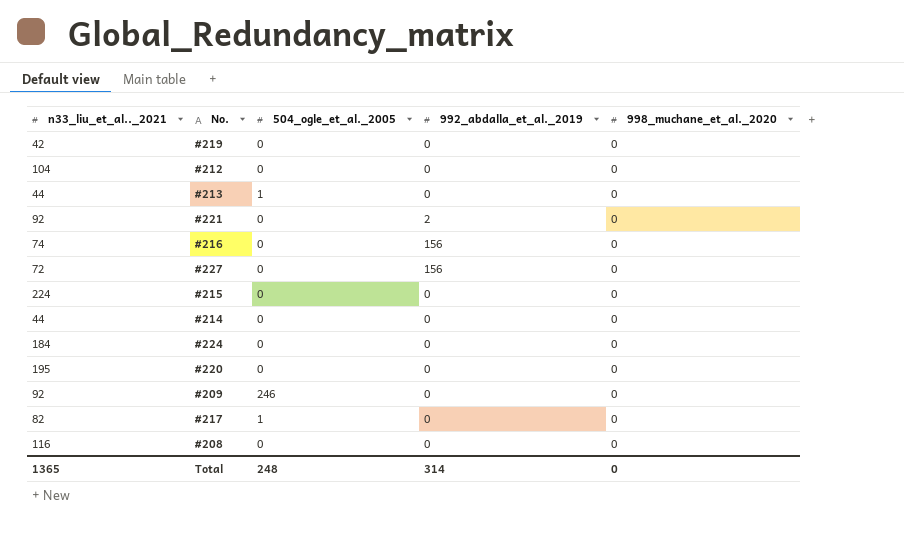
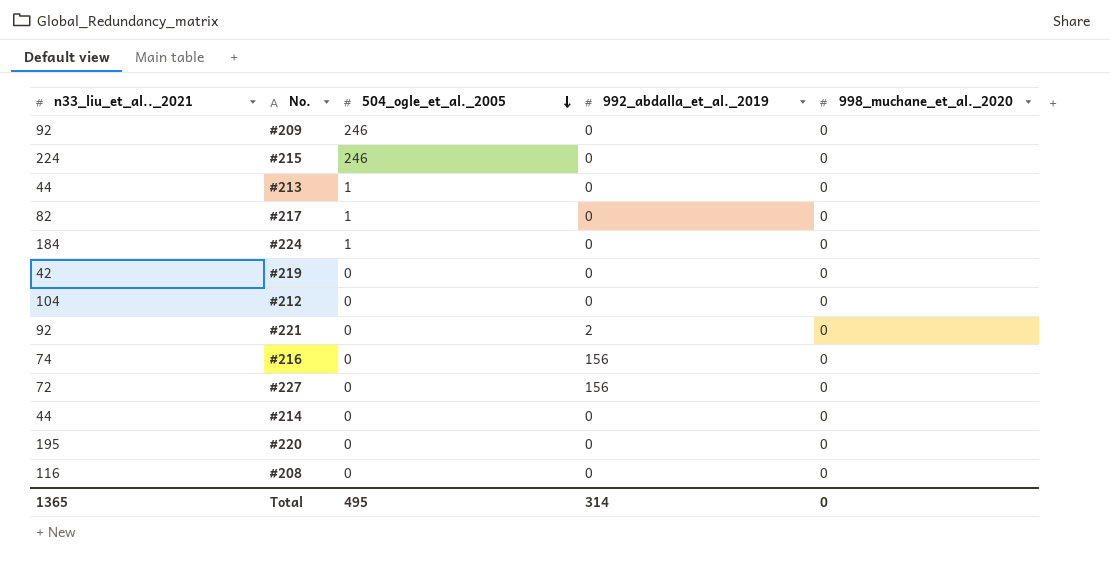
row order: none -> 504_ogle_et_al._2005 descending
#215 | 504_ogle_et_al._2005: 0 -> 246
#224 | 504_ogle_et_al._2005: 0 -> 1
Total | 504_ogle_et_al._2005: 248 -> 495

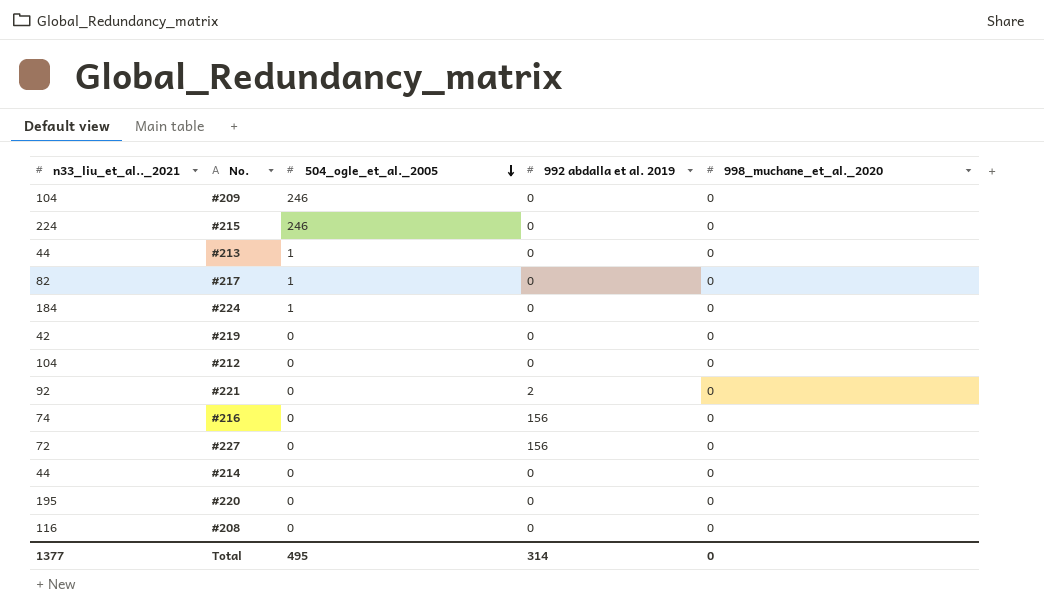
column name: 992_abdalla_et_al._2019 -> 992 abdalla et al. 2019
#209 | n33_liu_et_al.._2021: 92 -> 104
Total | n33_liu_et_al.._2021: 1365 -> 1377

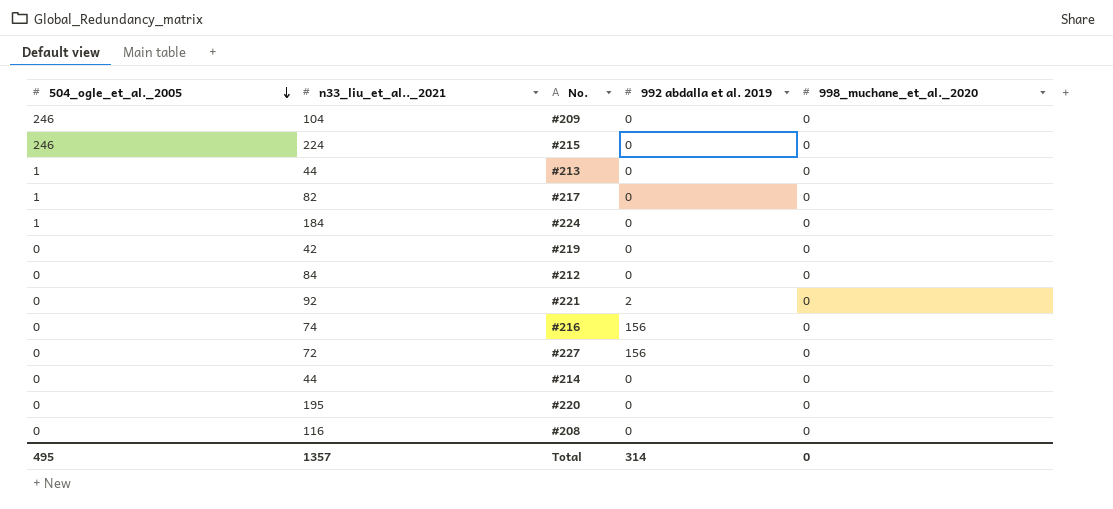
column 504_ogle_et_al._2005 | position: 3 -> 1
#212 | n33_liu_et_al.._2021: 104 -> 84
Total | n33_liu_et_al.._2021: 1377 -> 1357

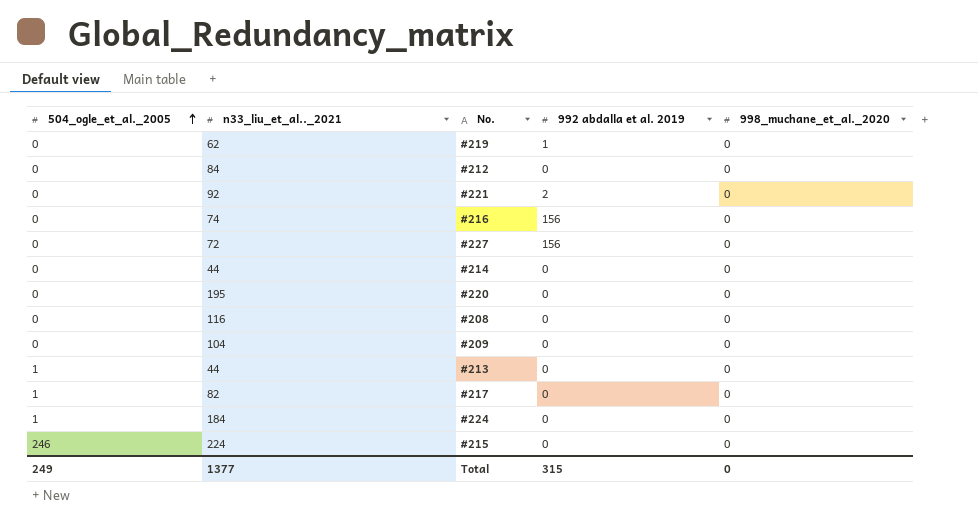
row order: 504_ogle_et_al._2005 descending -> 504_ogle_et_al._2005 ascending
#219 | n33_liu_et_al.._2021: 42 -> 62
#219 | 992 abdalla et al. 2019: 0 -> 1
#209 | 504_ogle_et_al._2005: 246 -> 0
Total | 504_ogle_et_al._2005: 495 -> 249
Total | n33_liu_et_al.._2021: 1357 -> 1377
Total | 992 abdalla et al. 2019: 314 -> 315

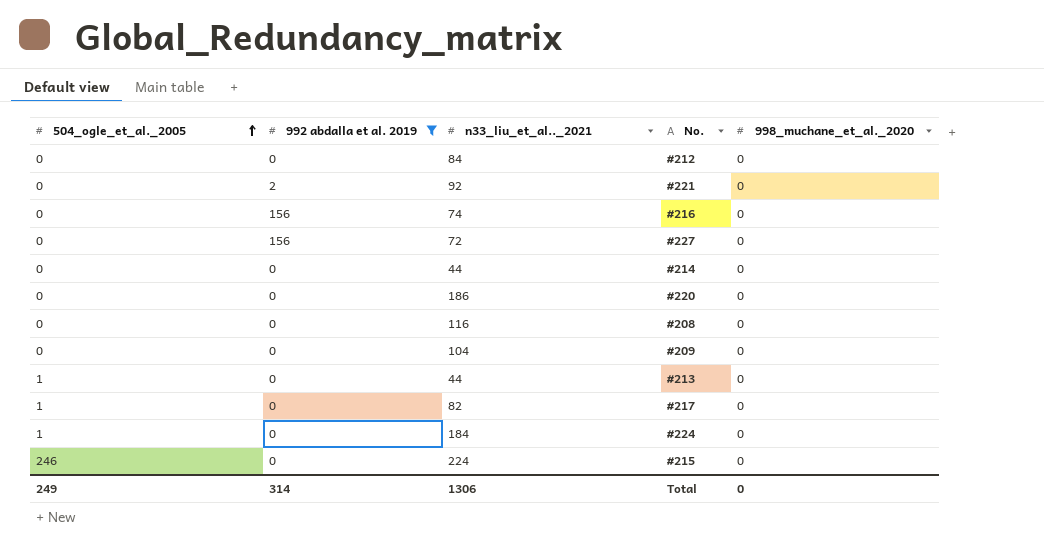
filter: none -> 992 abdalla et al. 2019 != 1
column 992 abdalla et al. 2019 | position: 4 -> 2
#220 | n33_liu_et_al.._2021: 195 -> 186
Total | 992 abdalla et al. 2019: 315 -> 314
Total | n33_liu_et_al.._2021: 1377 -> 1306

